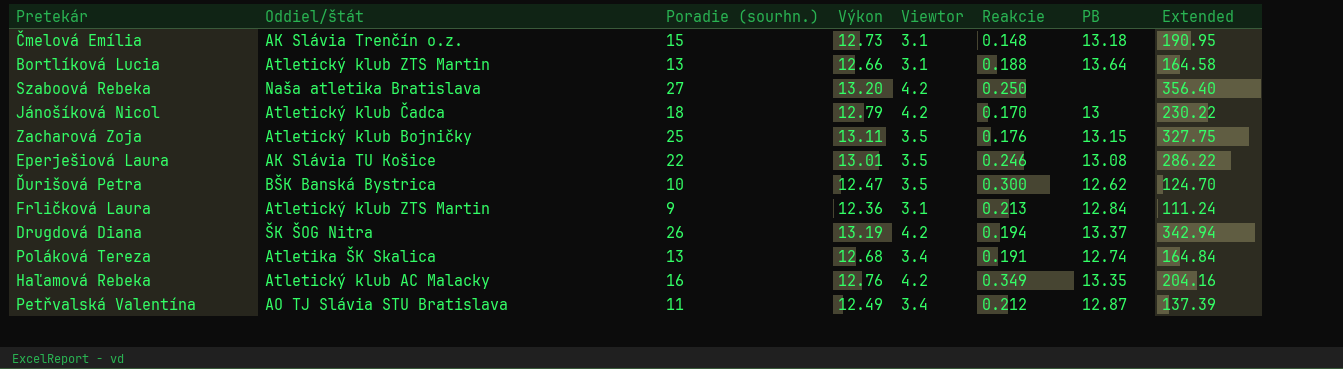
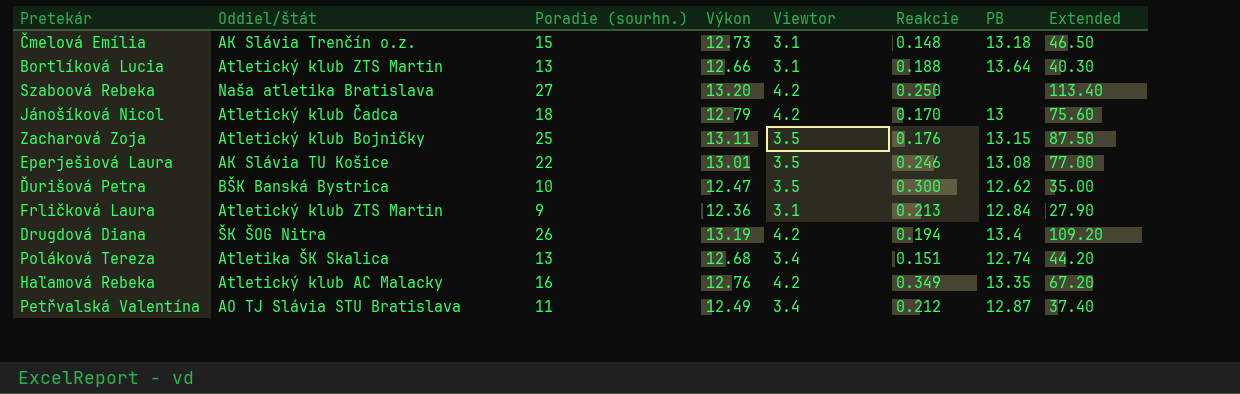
column Extended | formula: [Poradie (sourhn.)] * [Výkon] -> [Poradie (sourhn.)] * [Viewtor]
Drugdová Diana | PB: 13.37 -> 13.4
Poláková Tereza | Reakcie: 0.191 -> 0.151

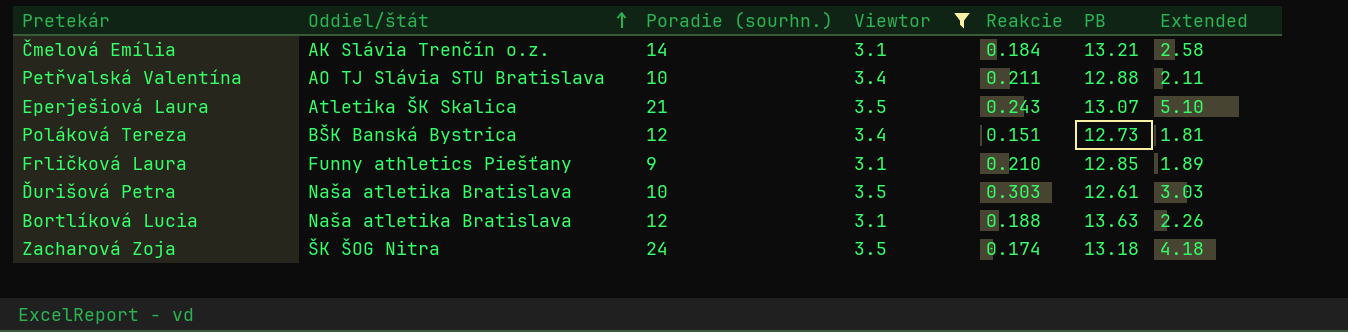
filter: none -> Viewtor != 4.2
row order: none -> Oddiel/štát ascending
column Výkon | position: 4 -> none
column Extended | formula: [Poradie (sourhn.)] * [Viewtor] -> [Poradie (sourhn.)] * [Reakcie]
Čmelová Emília | Poradie (sourhn.): 15 -> 14
Čmelová Emília | Reakcie: 0.148 -> 0.184
Čmelová Emília | PB: 13.18 -> 13.21
Petřvalská Valentína | Poradie (sourhn.): 11 -> 10
Petřvalská Valentína | Reakcie: 0.212 -> 0.211
Petřvalská Valentína | PB: 12.87 -> 12.88
Eperješiová Laura | Oddiel/štát: AK Slávia TU Košice -> Atletika ŠK Skalica
Eperješiová Laura | Poradie (sourhn.): 22 -> 21
Eperješiová Laura | Reakcie: 0.246 -> 0.243
Eperješiová Laura | PB: 13.08 -> 13.07
Poláková Tereza | Oddiel/štát: Atletika ŠK Skalica -> BŠK Banská Bystrica
Poláková Tereza | Poradie (sourhn.): 13 -> 12
Poláková Tereza | PB: 12.74 -> 12.73
Frličková Laura | Oddiel/štát: Atletický klub ZTS Martin -> Funny athletics Piešťany
Frličková Laura | Reakcie: 0.213 -> 0.210
Frličková Laura | PB: 12.84 -> 12.85
Ďurišová Petra | Oddiel/štát: BŠK Banská Bystrica -> Naša atletika Bratislava
Ďurišová Petra | Reakcie: 0.300 -> 0.303
Ďurišová Petra | PB: 12.62 -> 12.61
Bortlíková Lucia | Oddiel/štát: Atletický klub ZTS Martin -> Naša atletika Bratislava
Bortlíková Lucia | Poradie (sourhn.): 13 -> 12
Bortlíková Lucia | PB: 13.64 -> 13.63
Zacharová Zoja | Oddiel/štát: Atletický klub Bojničky -> ŠK ŠOG Nitra
Zacharová Zoja | Poradie (sourhn.): 25 -> 24
Zacharová Zoja | Reakcie: 0.176 -> 0.174
Zacharová Zoja | PB: 13.15 -> 13.18

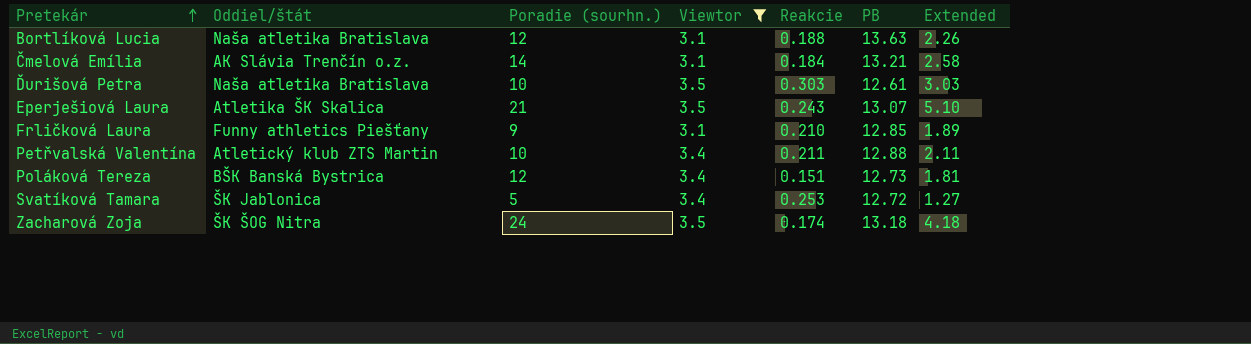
row order: Oddiel/štát ascending -> Pretekár ascending
Petřvalská Valentína | Oddiel/štát: AO TJ Slávia STU Bratislava -> Atletický klub ZTS Martin
row Svatíková Tamara: none -> ŠK Jablonica | 5 | 3.4 | 0.253 | 12.72 | 1.27

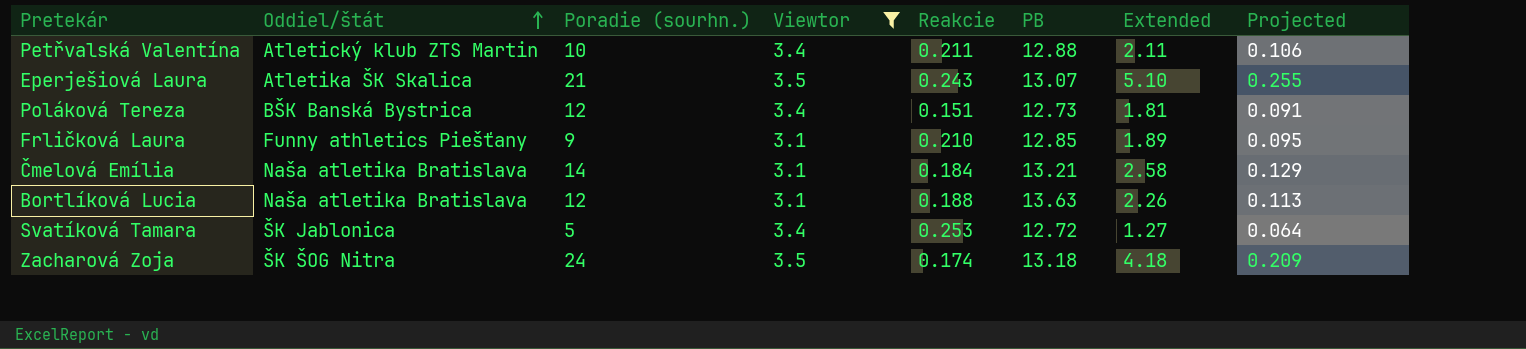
row order: Pretekár ascending -> Oddiel/štát ascending
column Projected | formula: none -> [Extended] * 0.05
row Ďurišová Petra: Naša atletika Bratislava | 10 | 3.5 | 0.303 | 12.61 | 3.03 -> none
Čmelová Emília | Oddiel/štát: AK Slávia Trenčín o.z. -> Naša atletika Bratislava

